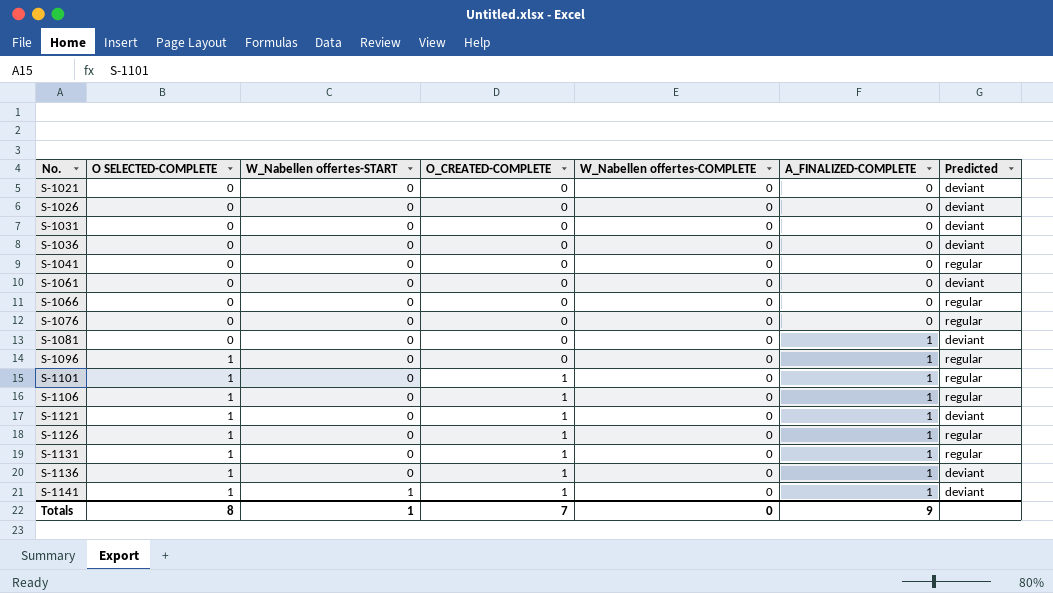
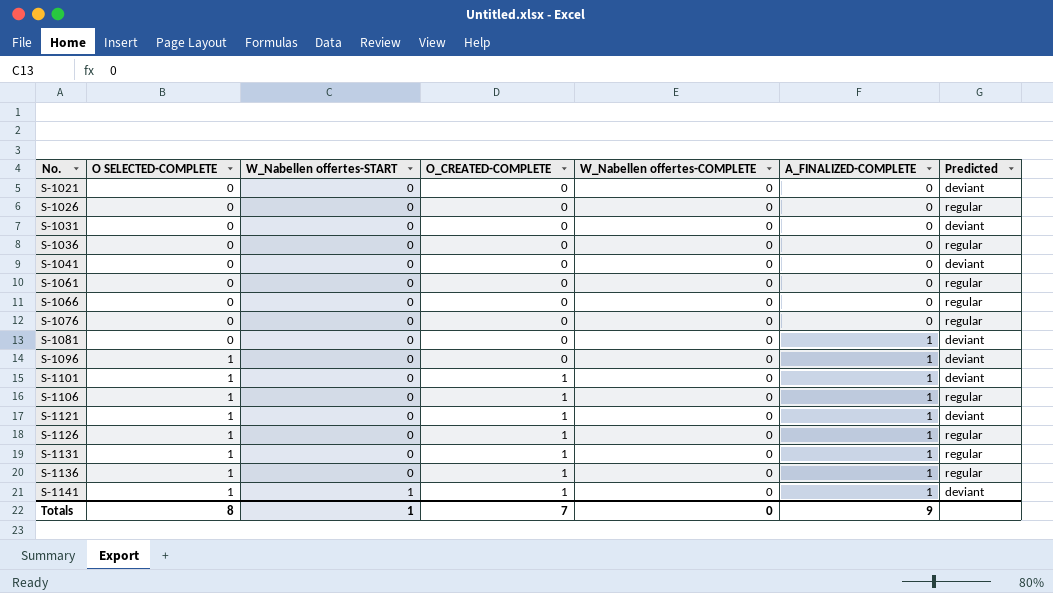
S-1026 | Predicted: deviant -> regular
S-1036 | Predicted: deviant -> regular
S-1041 | Predicted: regular -> deviant
S-1061 | Predicted: deviant -> regular
S-1096 | Predicted: regular -> deviant
S-1101 | Predicted: regular -> deviant
S-1136 | Predicted: deviant -> regular

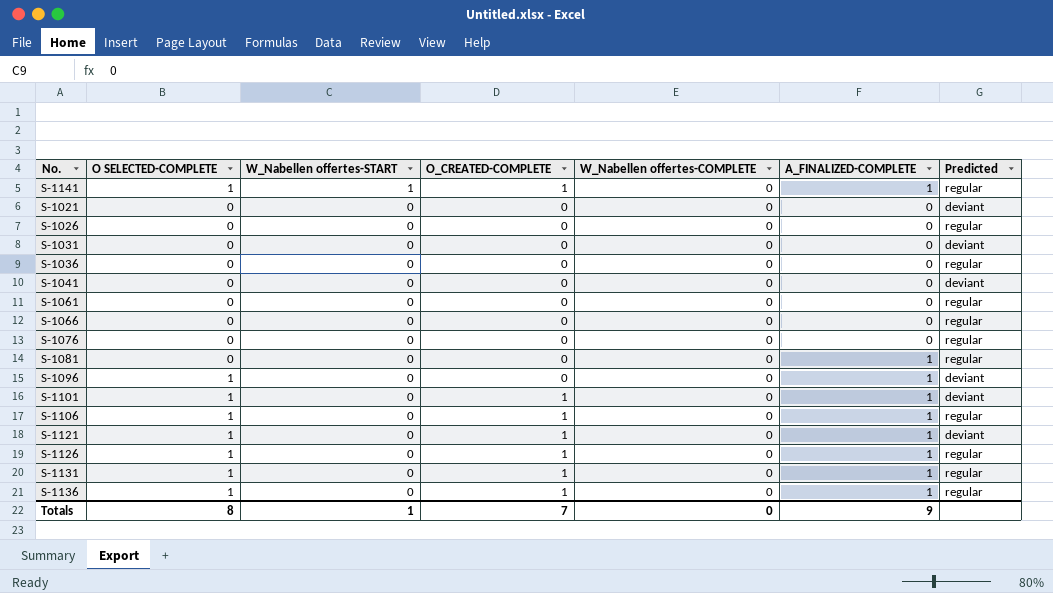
row order: No. ascending -> W_Nabellen offertes-START descending
S-1141 | Predicted: deviant -> regular
S-1081 | Predicted: deviant -> regular

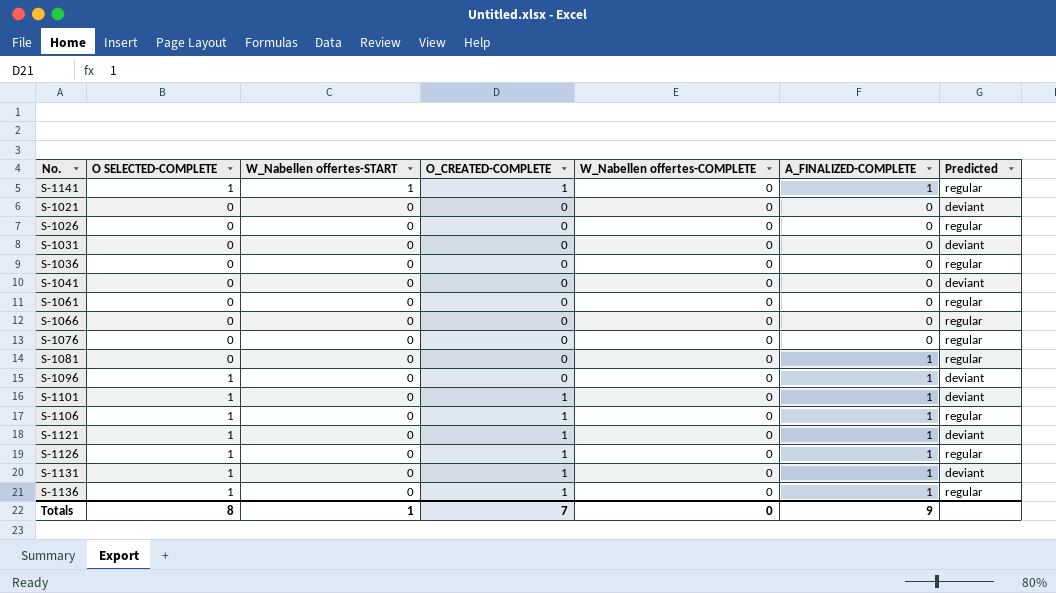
S-1131 | Predicted: regular -> deviant

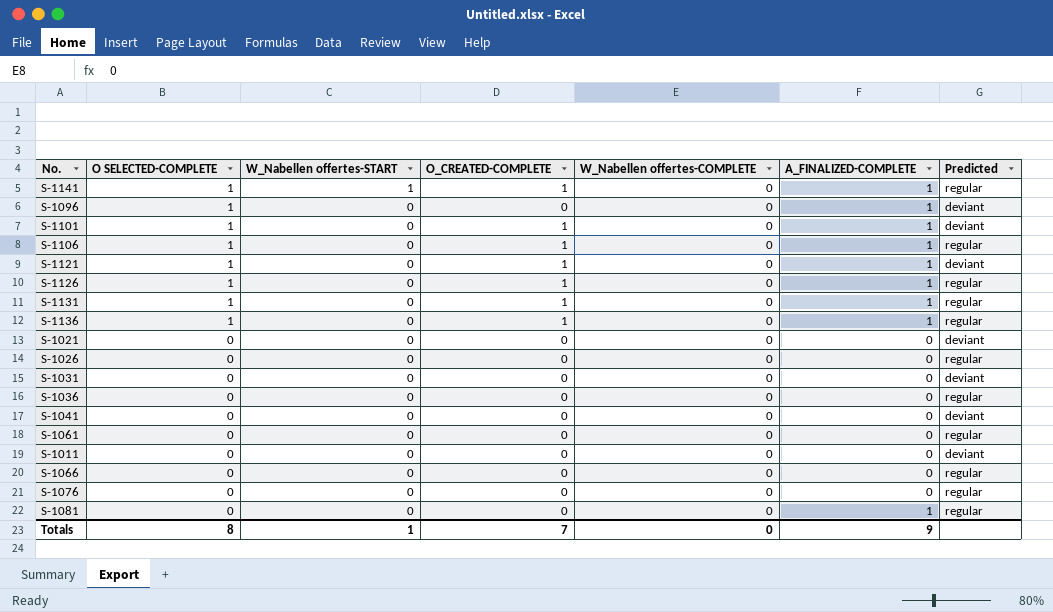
row order: W_Nabellen offertes-START descending -> O SELECTED-COMPLETE descending
S-1131 | Predicted: deviant -> regular
row S-1011: none -> 0 | 0 | 0 | 0 | 0 | deviant

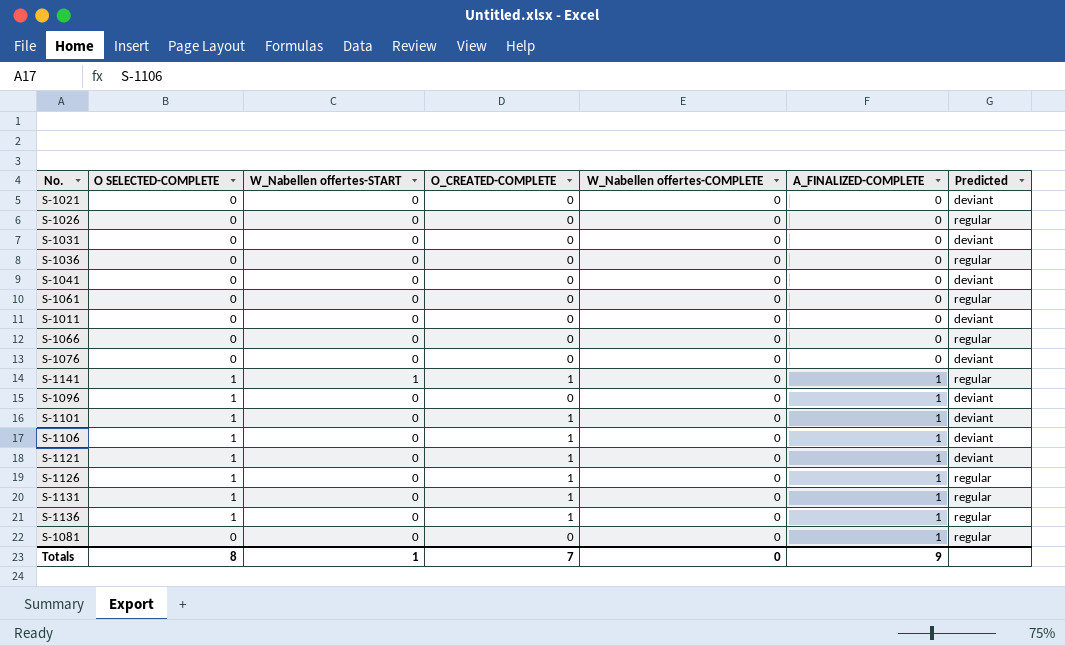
row order: O SELECTED-COMPLETE descending -> A_FINALIZED-COMPLETE ascending
S-1076 | Predicted: regular -> deviant
S-1106 | Predicted: regular -> deviant

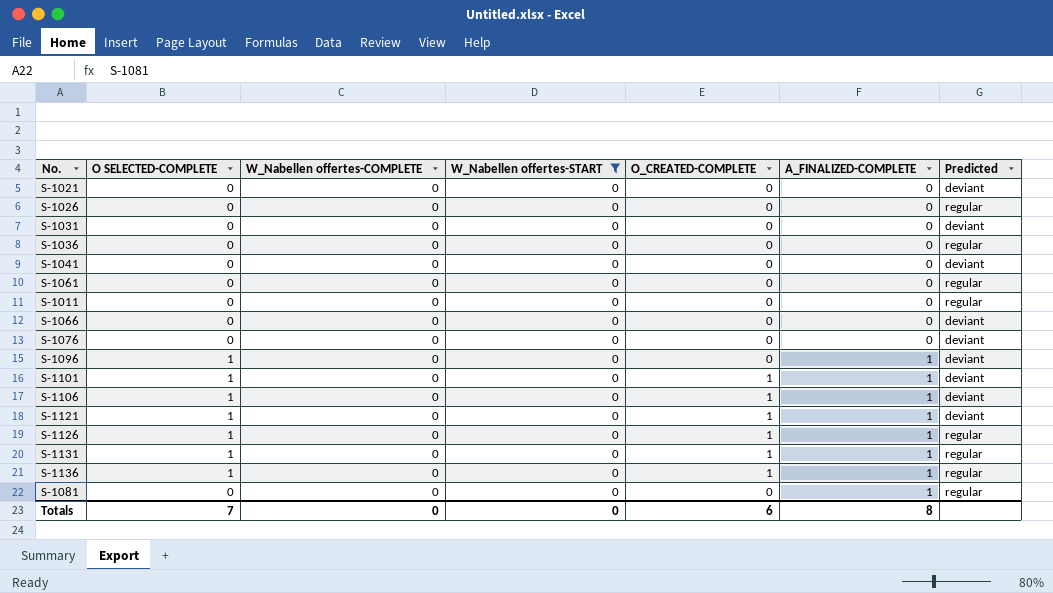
filter: none -> W_Nabellen offertes-START = 0
column W_Nabellen offertes-COMPLETE | position: 5 -> 3
S-1011 | Predicted: deviant -> regular
S-1066 | Predicted: regular -> deviant
Totals | O SELECTED-COMPLETE: 8 -> 7
Totals | W_Nabellen offertes-START: 1 -> 0
Totals | O_CREATED-COMPLETE: 7 -> 6
Totals | A_FINALIZED-COMPLETE: 9 -> 8

